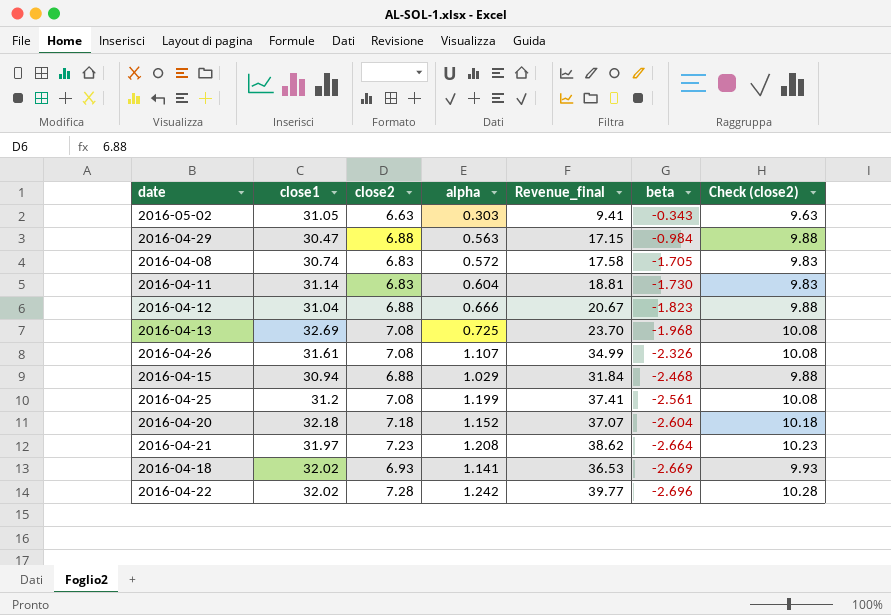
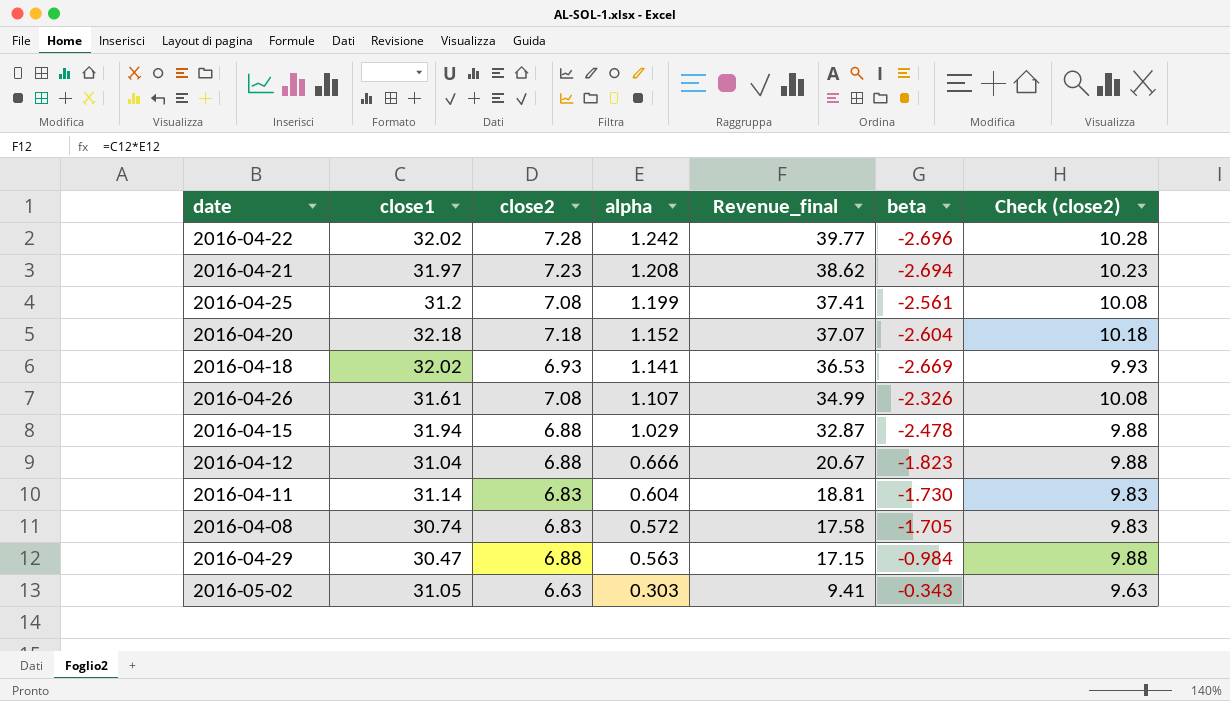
row order: beta descending -> alpha descending
row 2016-04-13: 32.69 | 7.08 | 0.725 | 23.70 | -1.968 | 10.08 -> none
2016-04-21 | beta: -2.664 -> -2.694
2016-04-15 | close1: 30.94 -> 31.94
2016-04-15 | Revenue_final: 31.84 -> 32.87
2016-04-15 | beta: -2.468 -> -2.478

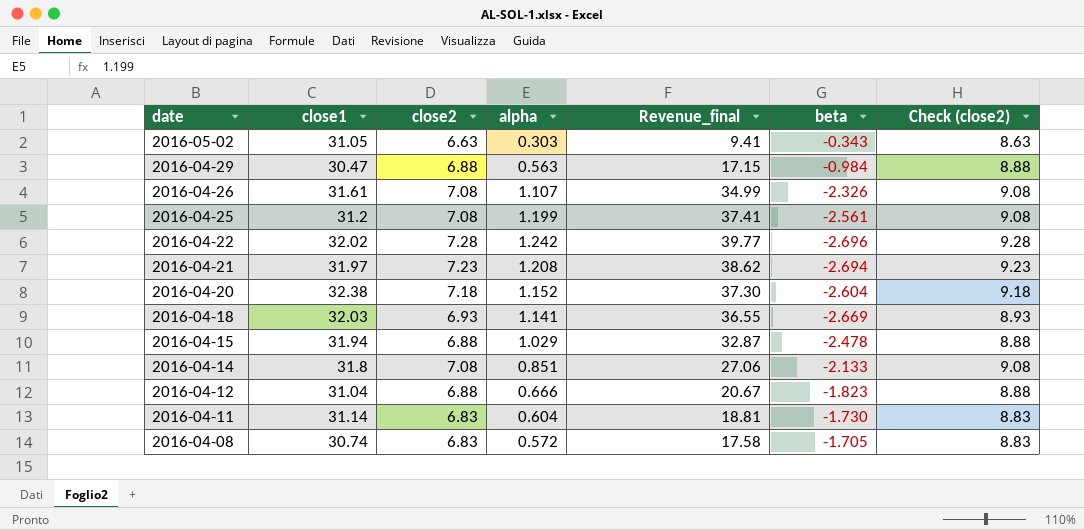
row order: alpha descending -> date descending
column Check (close2) | formula: [close2] + 3 -> [close2] + 2
2016-04-20 | close1: 32.18 -> 32.38
2016-04-20 | Revenue_final: 37.07 -> 37.30
2016-04-18 | close1: 32.02 -> 32.03
2016-04-18 | Revenue_final: 36.53 -> 36.55
row 2016-04-14: none -> 31.8 | 7.08 | 0.851 | 27.06 | -2.133 | 9.08

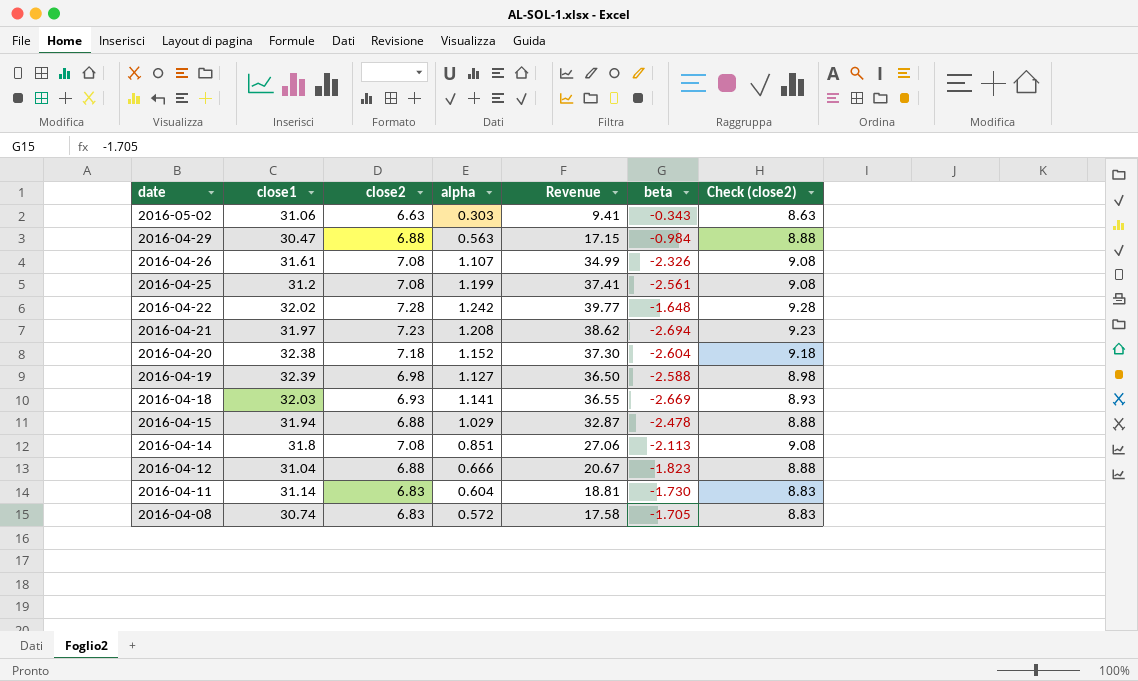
column name: Revenue_final -> Revenue
2016-05-02 | close1: 31.05 -> 31.06
2016-04-22 | beta: -2.696 -> -1.648
row 2016-04-19: none -> 32.39 | 6.98 | 1.127 | 36.50 | -2.588 | 8.98
2016-04-14 | beta: -2.133 -> -2.113

